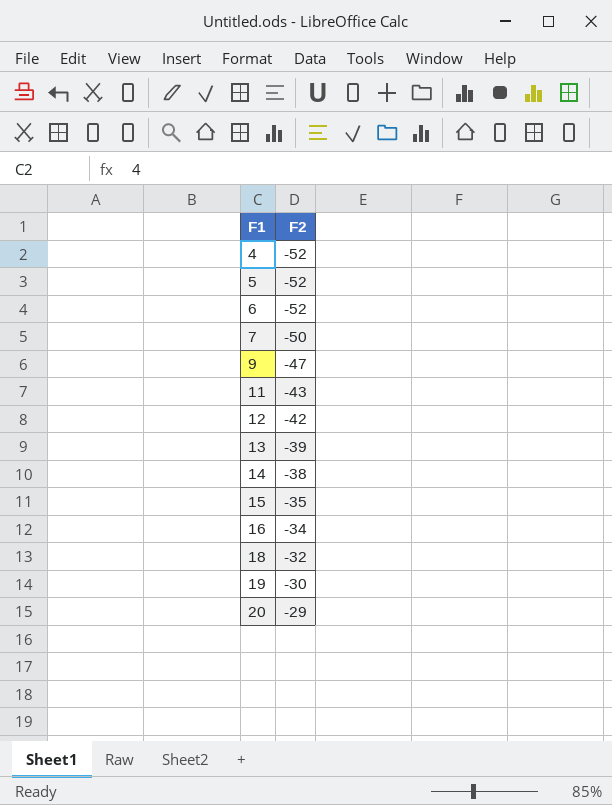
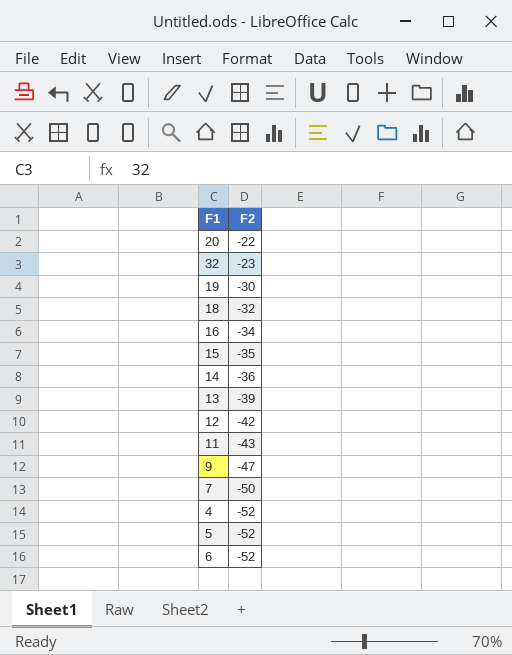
row order: F1 ascending -> F2 descending
20 | F2: -29 -> -22
row 32: none -> -23
14 | F2: -38 -> -36

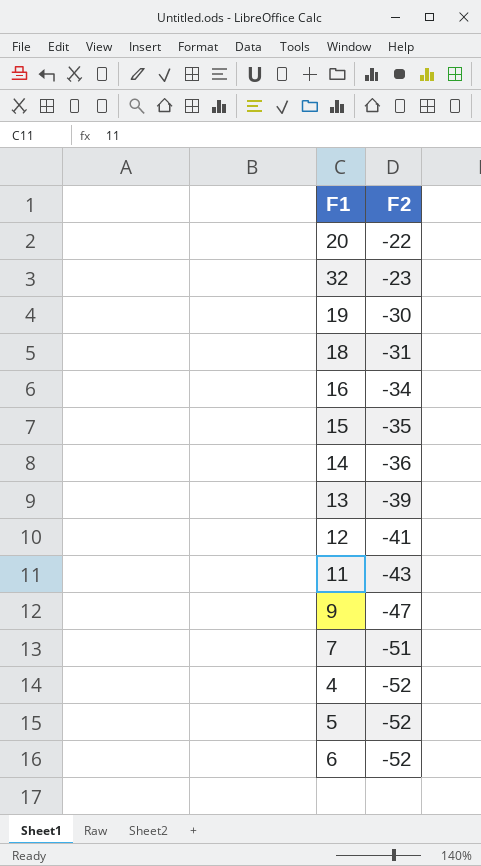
18 | F2: -32 -> -31
12 | F2: -42 -> -41
7 | F2: -50 -> -51

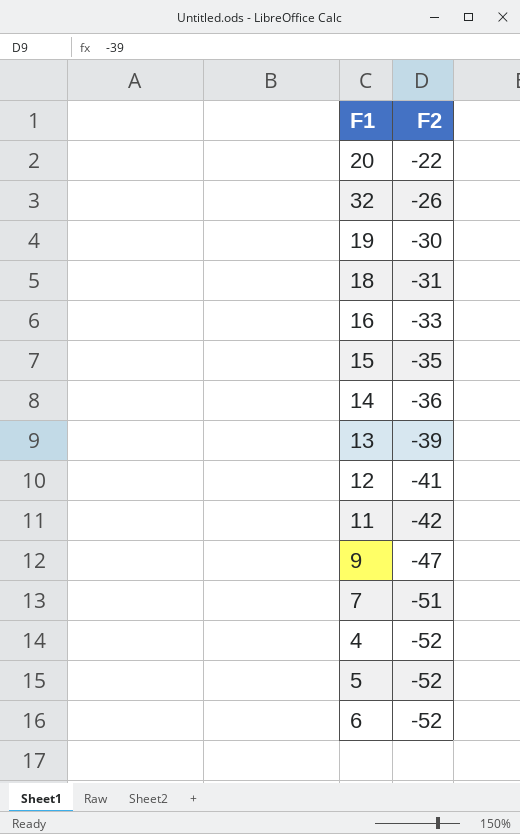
32 | F2: -23 -> -26
16 | F2: -34 -> -33
11 | F2: -43 -> -42

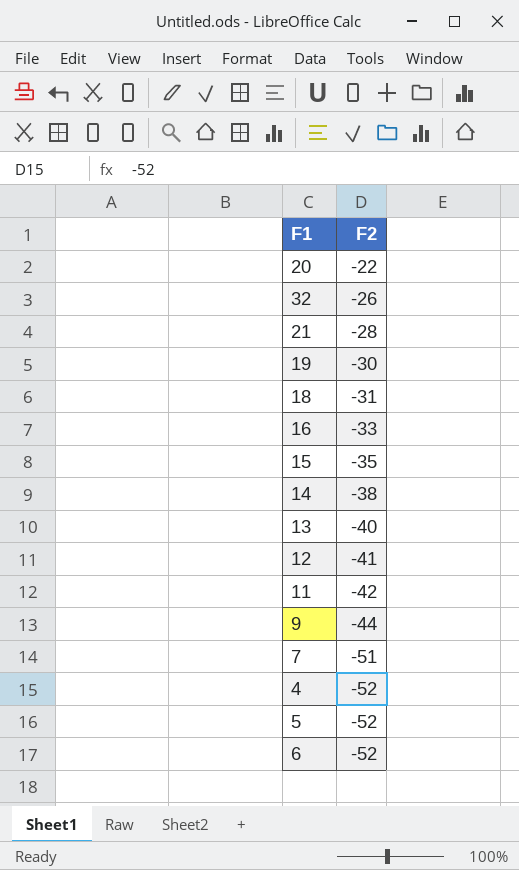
row 21: none -> -28
14 | F2: -36 -> -38
13 | F2: -39 -> -40
9 | F2: -47 -> -44

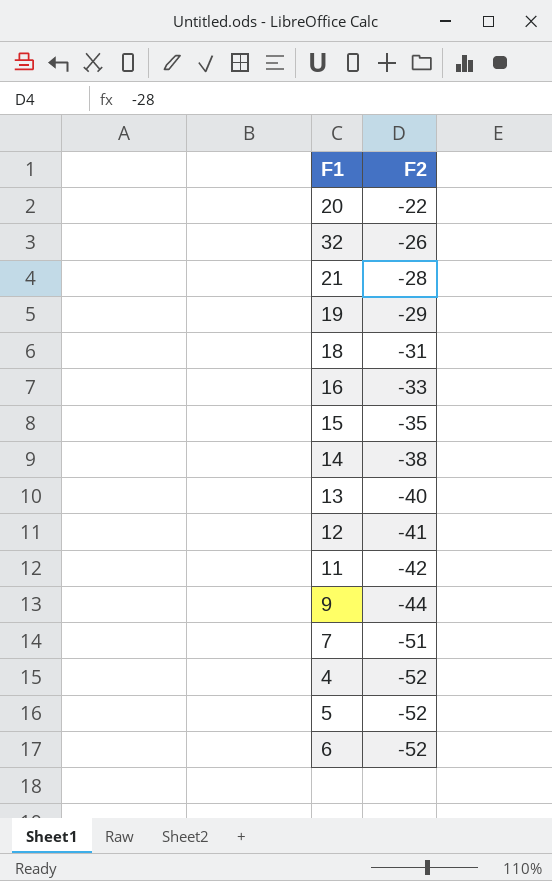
19 | F2: -30 -> -29

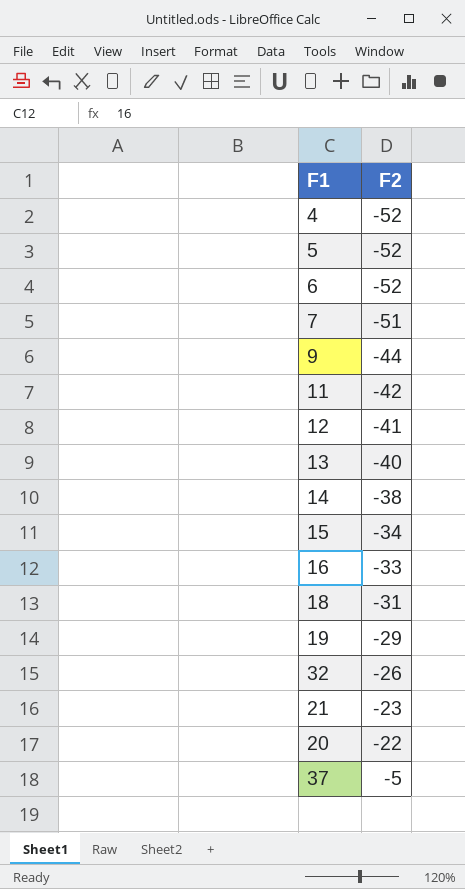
row order: F2 descending -> F2 ascending
15 | F2: -35 -> -34
21 | F2: -28 -> -23
row 37: none -> -5

